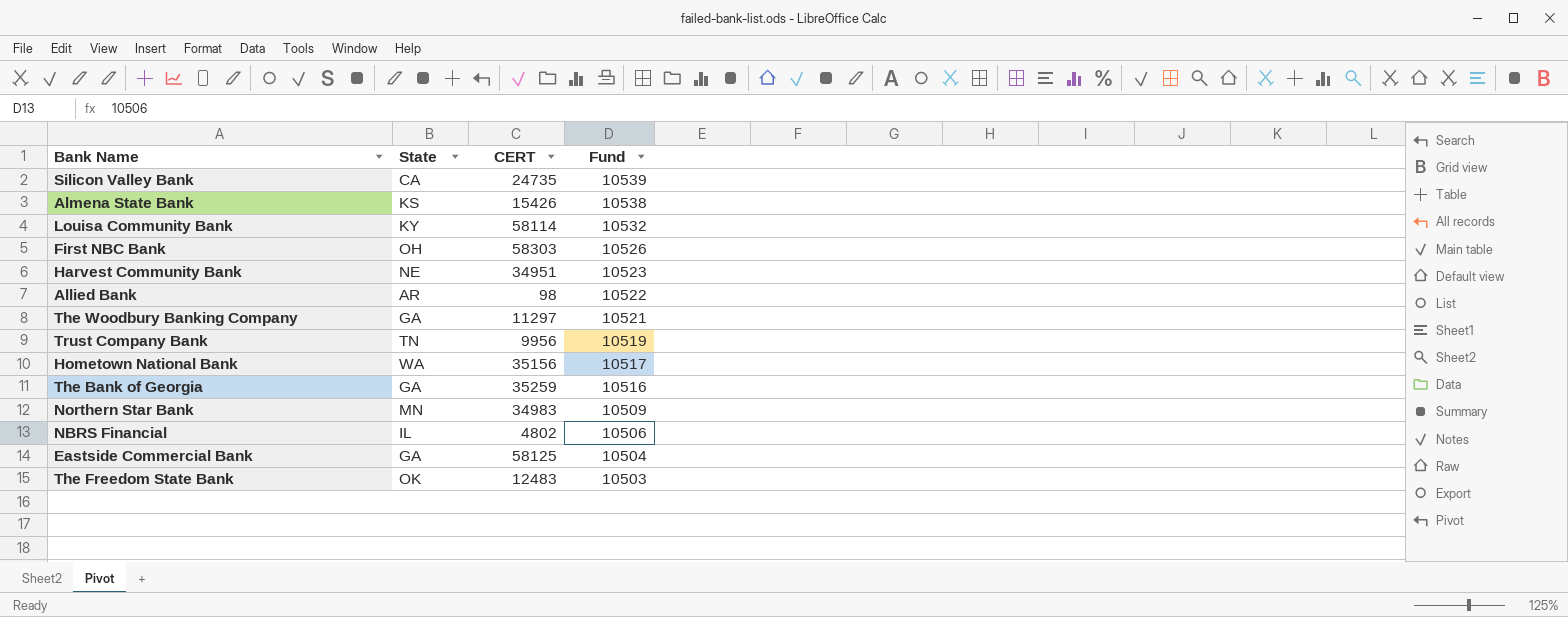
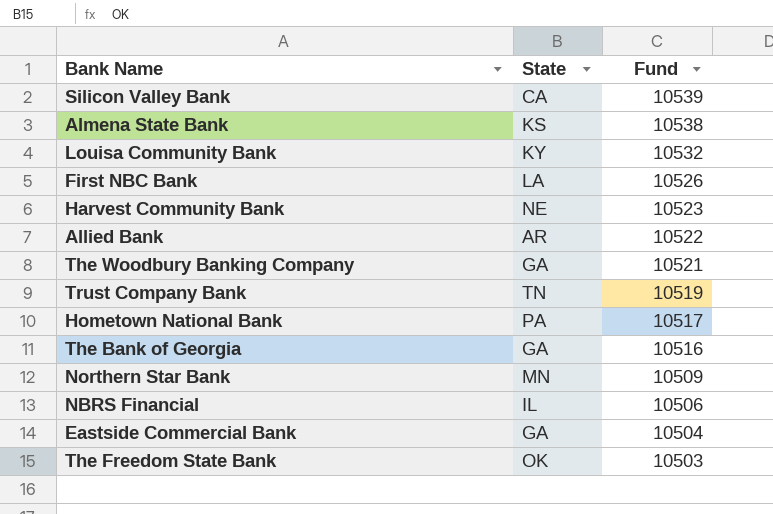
column CERT | position: 3 -> none
First NBC Bank | State: OH -> LA
Hometown National Bank | State: WA -> PA

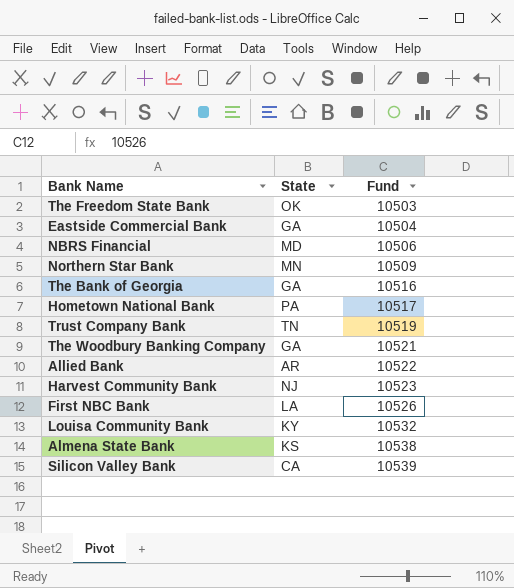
row order: Fund descending -> Fund ascending
NBRS Financial | State: IL -> MD
Harvest Community Bank | State: NE -> NJ

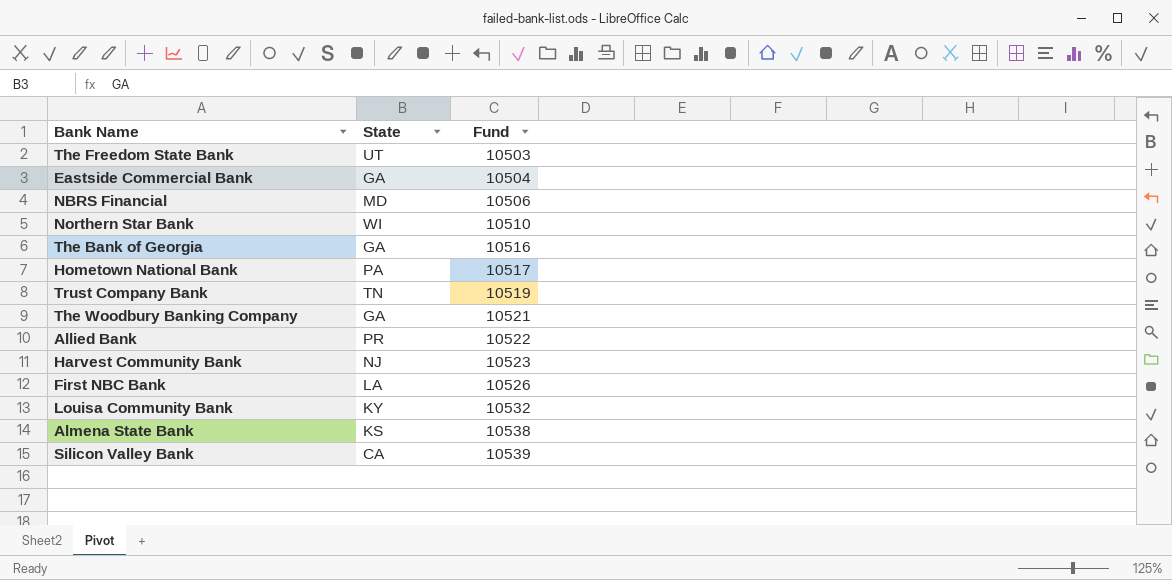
The Freedom State Bank | State: OK -> UT
Northern Star Bank | State: MN -> WI
Northern Star Bank | Fund: 10509 -> 10510
Allied Bank | State: AR -> PR

